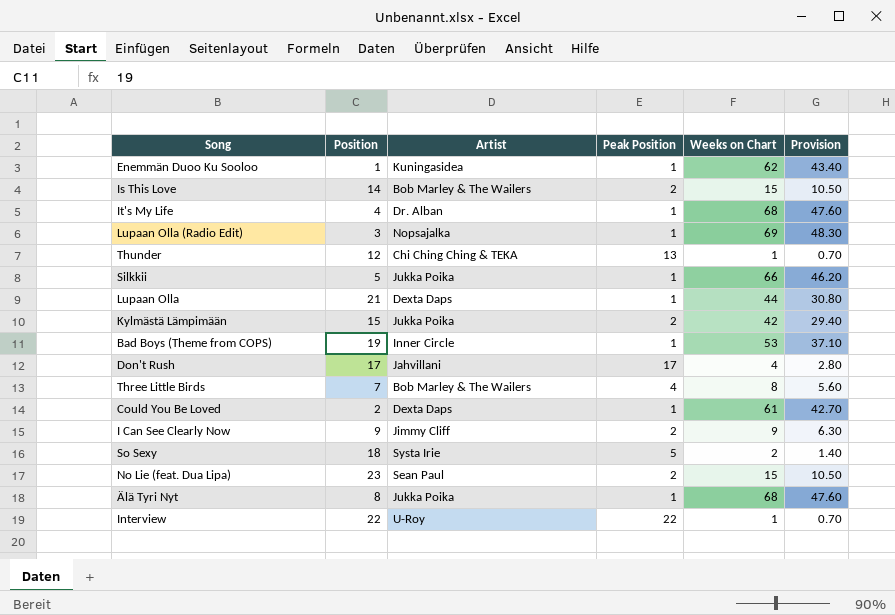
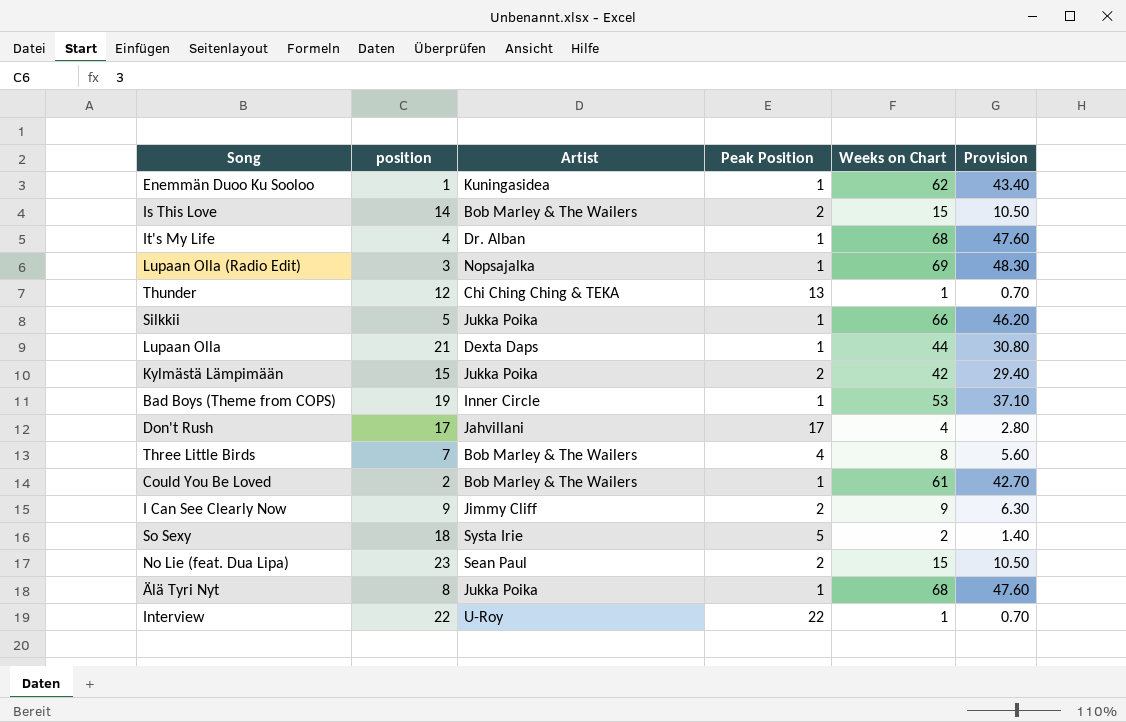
column name: Position -> position
Could You Be Loved | Artist: Dexta Daps -> Bob Marley & The Wailers

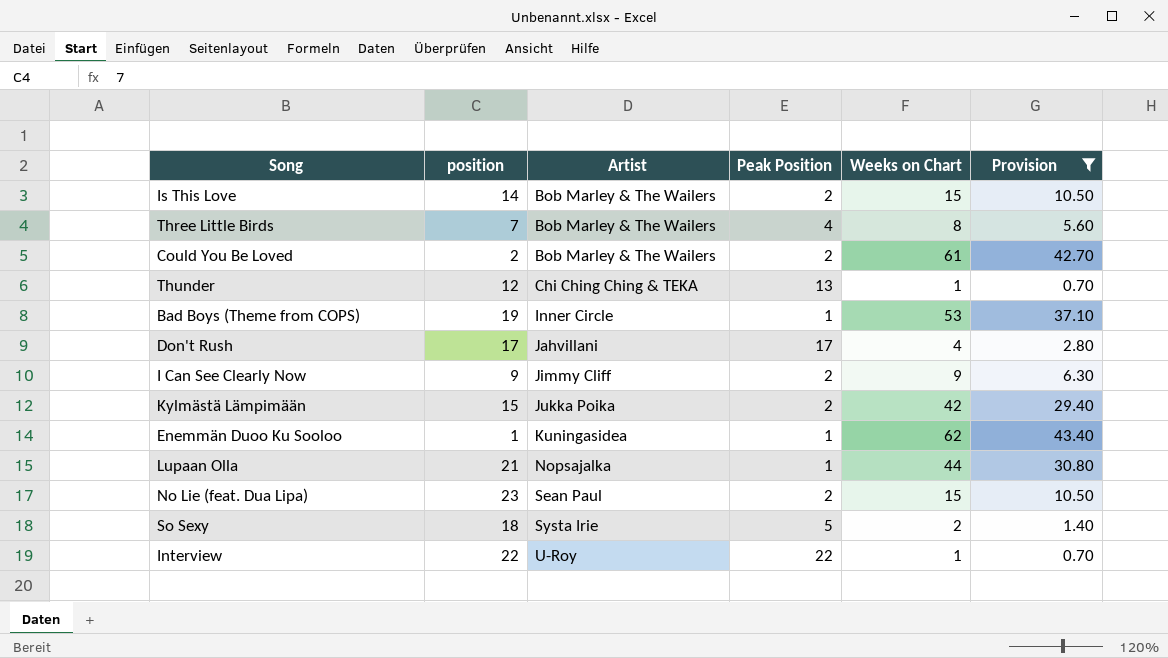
filter: none -> Provision <= 43.40
row order: none -> Artist ascending
Could You Be Loved | Peak Position: 1 -> 2
Lupaan Olla | Artist: Dexta Daps -> Nopsajalka

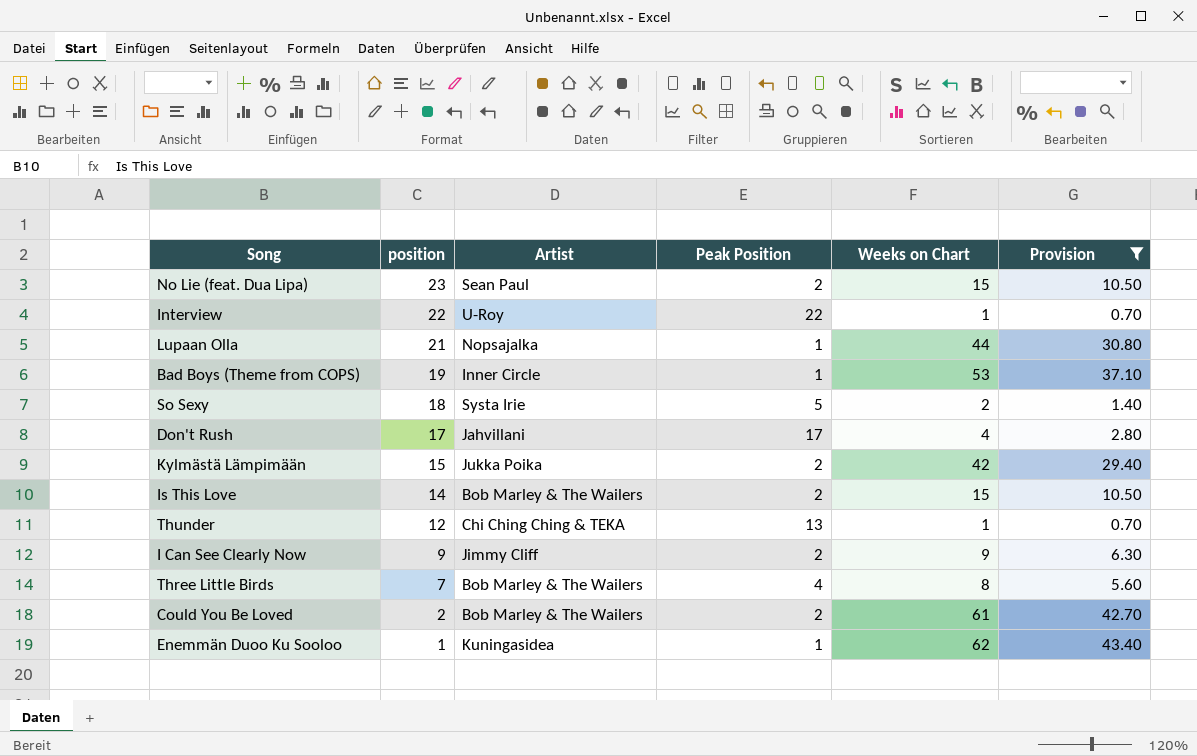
row order: Artist ascending -> position descending

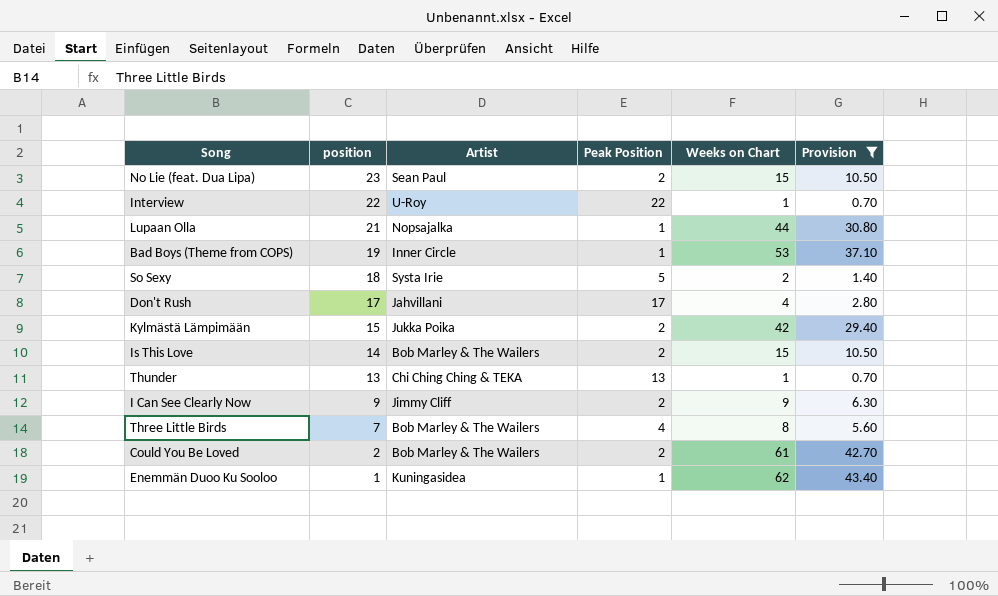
Thunder | position: 12 -> 13

